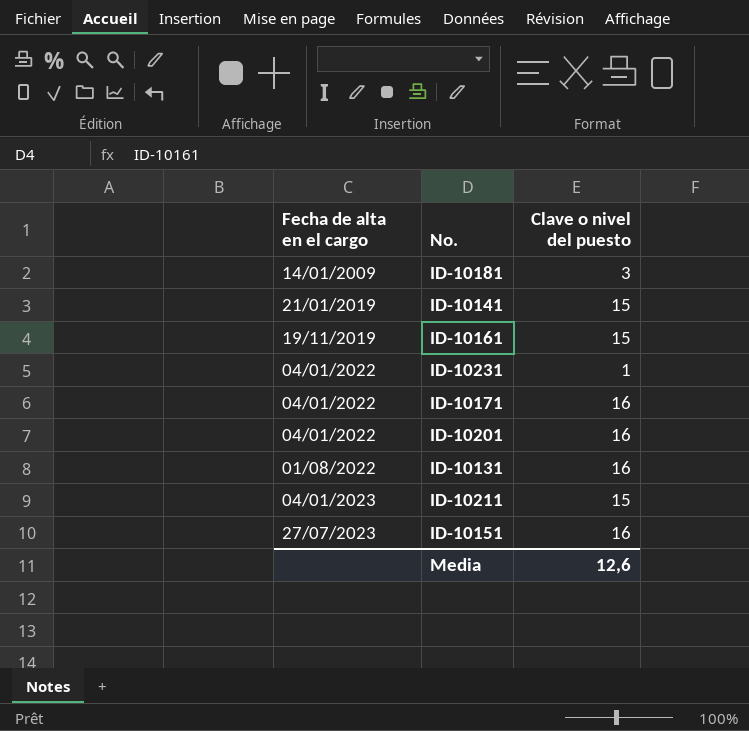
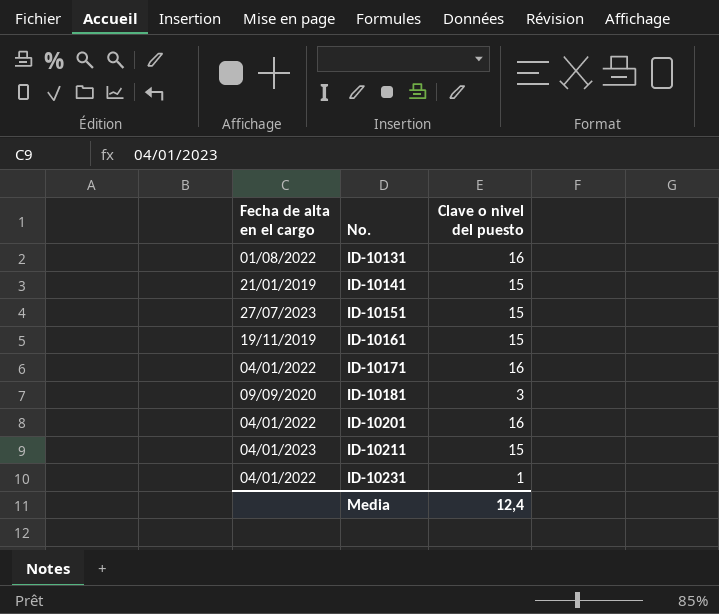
row order: Fecha de alta en el cargo ascending -> No. ascending
ID-10151 | Clave o nivel del puesto: 16 -> 15
ID-10181 | Fecha de alta en el cargo: 14/01/2009 -> 09/09/2020
Media | Clave o nivel del puesto: 12,6 -> 12,4

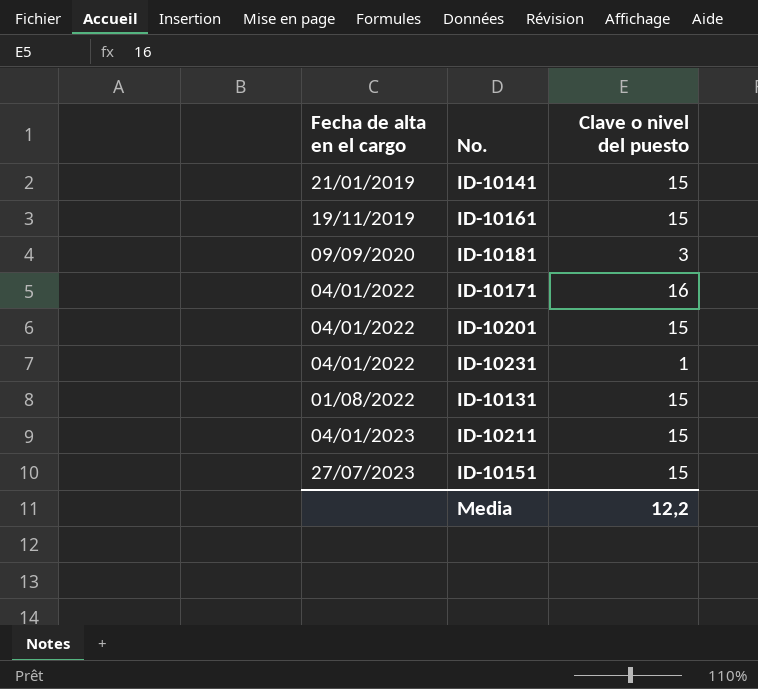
row order: No. ascending -> Fecha de alta en el cargo ascending
ID-10201 | Clave o nivel del puesto: 16 -> 15
ID-10131 | Clave o nivel del puesto: 16 -> 15
Media | Clave o nivel del puesto: 12,4 -> 12,2

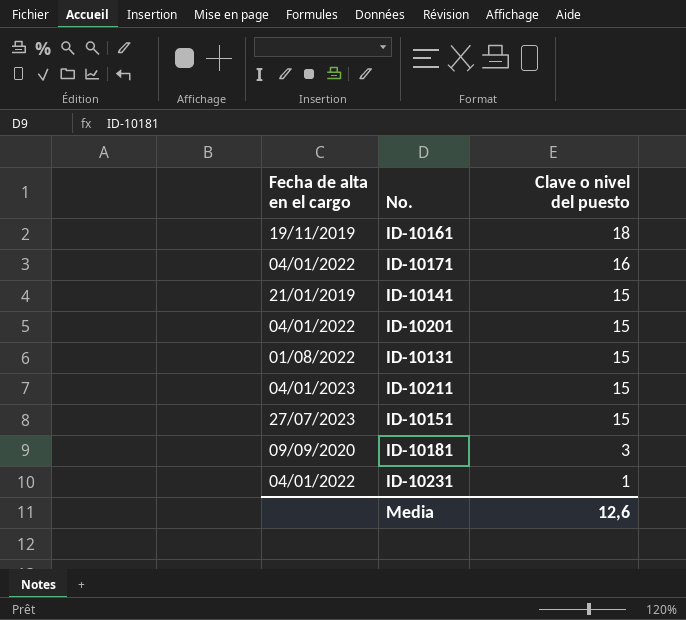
row order: Fecha de alta en el cargo ascending -> Clave o nivel del puesto descending
ID-10161 | Clave o nivel del puesto: 15 -> 18
Media | Clave o nivel del puesto: 12,2 -> 12,6

